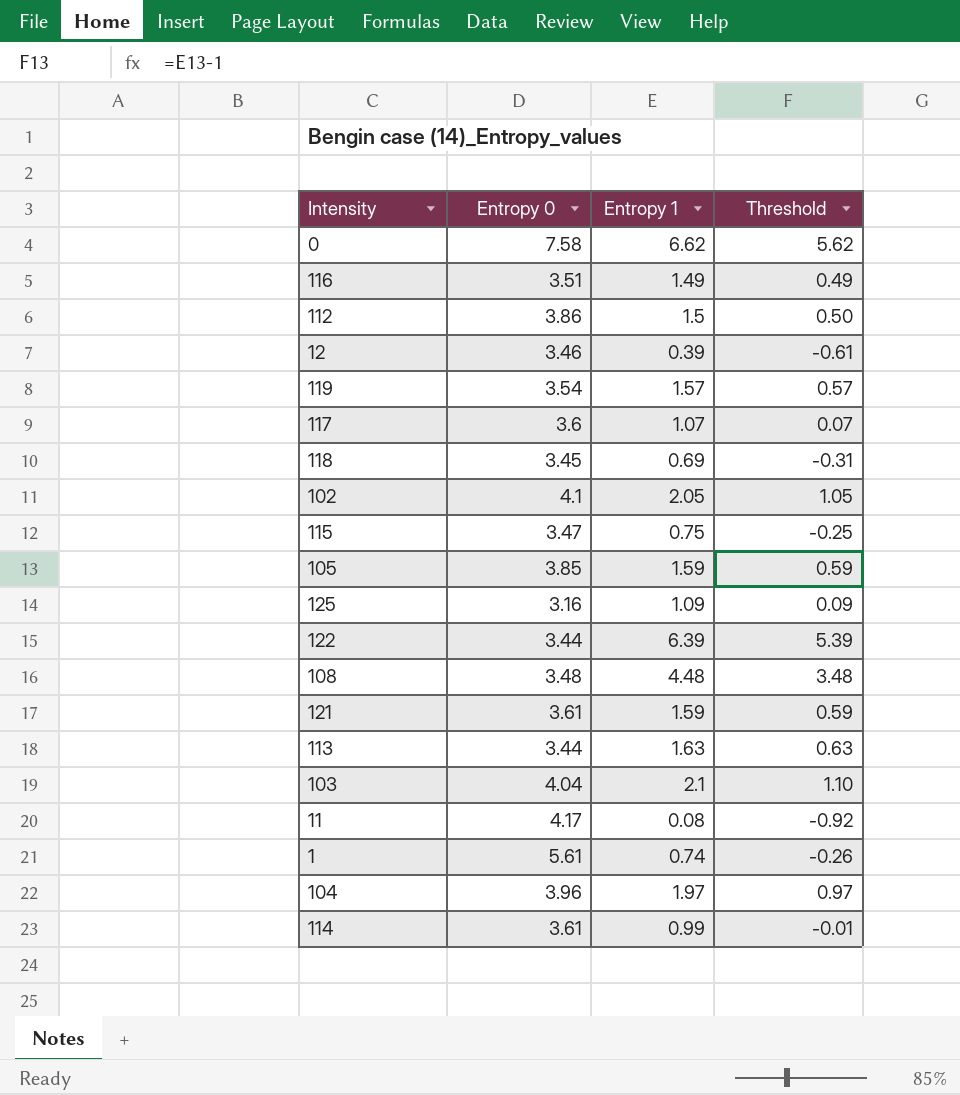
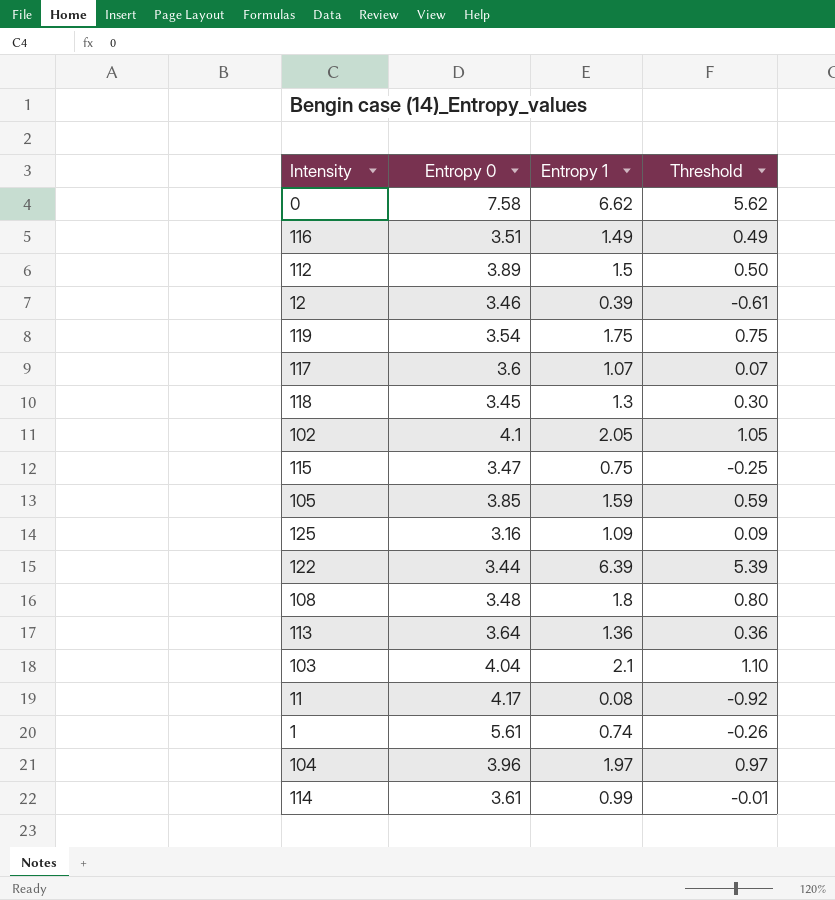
row 121: 3.61 | 1.59 | 0.59 -> none
112 | Entropy 0: 3.86 -> 3.89
119 | Entropy 1: 1.57 -> 1.75
119 | Threshold: 0.57 -> 0.75
118 | Entropy 1: 0.69 -> 1.3
118 | Threshold: -0.31 -> 0.30
108 | Entropy 1: 4.48 -> 1.8
108 | Threshold: 3.48 -> 0.80
113 | Entropy 0: 3.44 -> 3.64
113 | Entropy 1: 1.63 -> 1.36
113 | Threshold: 0.63 -> 0.36

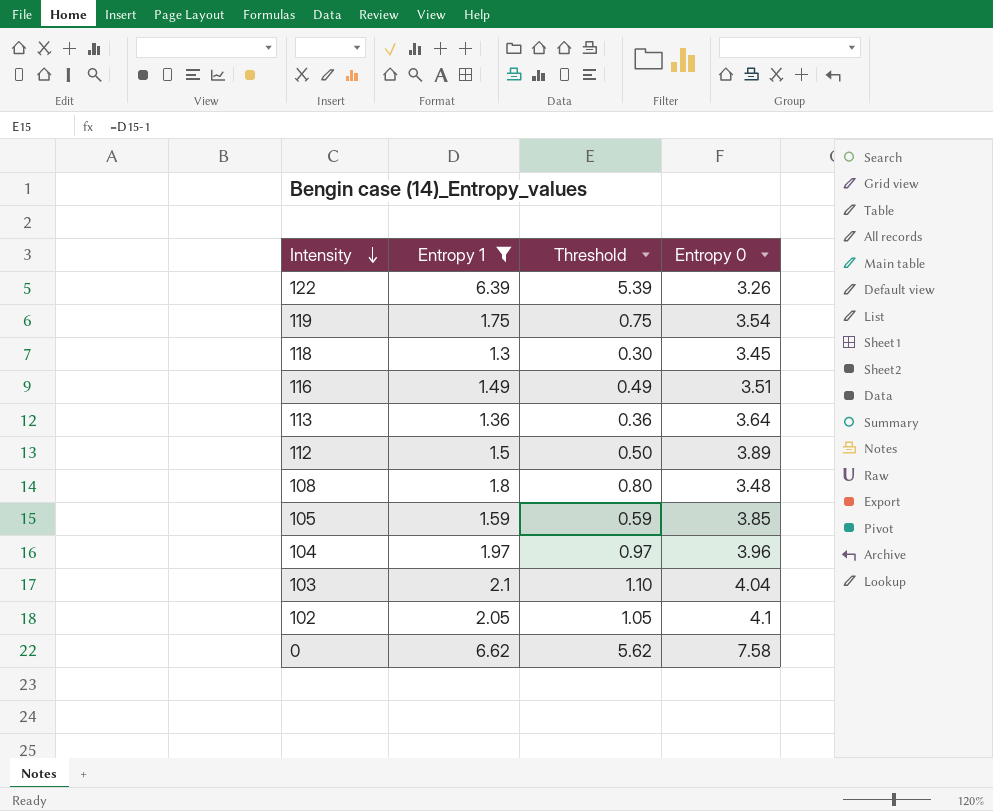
filter: none -> Entropy 1 >= 1.3
row order: none -> Intensity descending
column Entropy 0 | position: 2 -> 4
122 | Entropy 0: 3.44 -> 3.26

